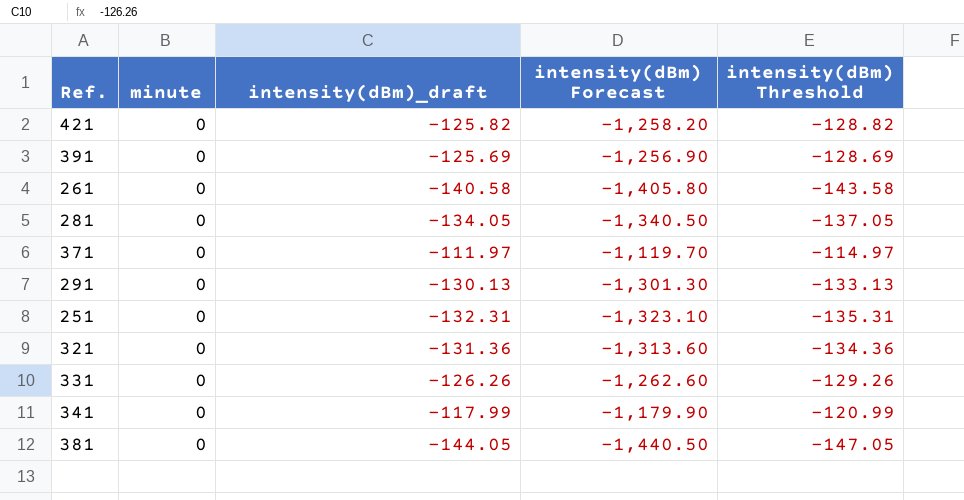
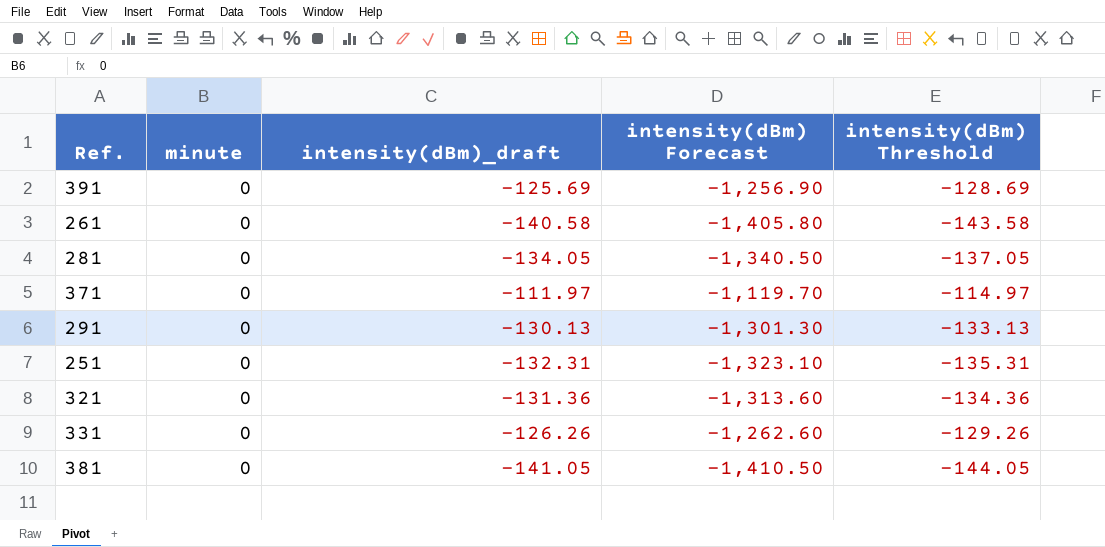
row 421: 0 | -125.82 | -1,258.20 | -128.82 -> none
row 341: 0 | -117.99 | -1,179.90 | -120.99 -> none
381 | intensity(dBm)_draft: -144.05 -> -141.05
381 | intensity(dBm) Forecast: -1,440.50 -> -1,410.50
381 | intensity(dBm) Threshold: -147.05 -> -144.05

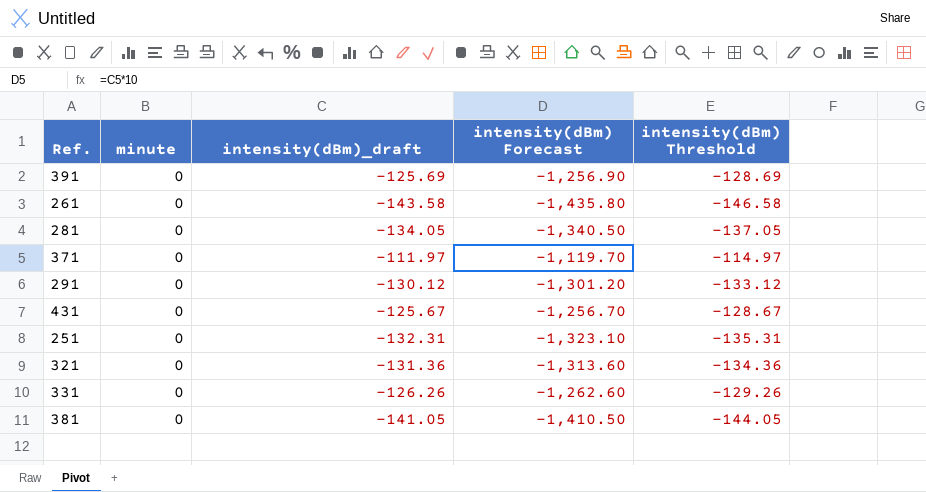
261 | intensity(dBm)_draft: -140.58 -> -143.58
261 | intensity(dBm) Forecast: -1,405.80 -> -1,435.80
261 | intensity(dBm) Threshold: -143.58 -> -146.58
291 | intensity(dBm)_draft: -130.13 -> -130.12
291 | intensity(dBm) Forecast: -1,301.30 -> -1,301.20
291 | intensity(dBm) Threshold: -133.13 -> -133.12
row 431: none -> 0 | -125.67 | -1,256.70 | -128.67

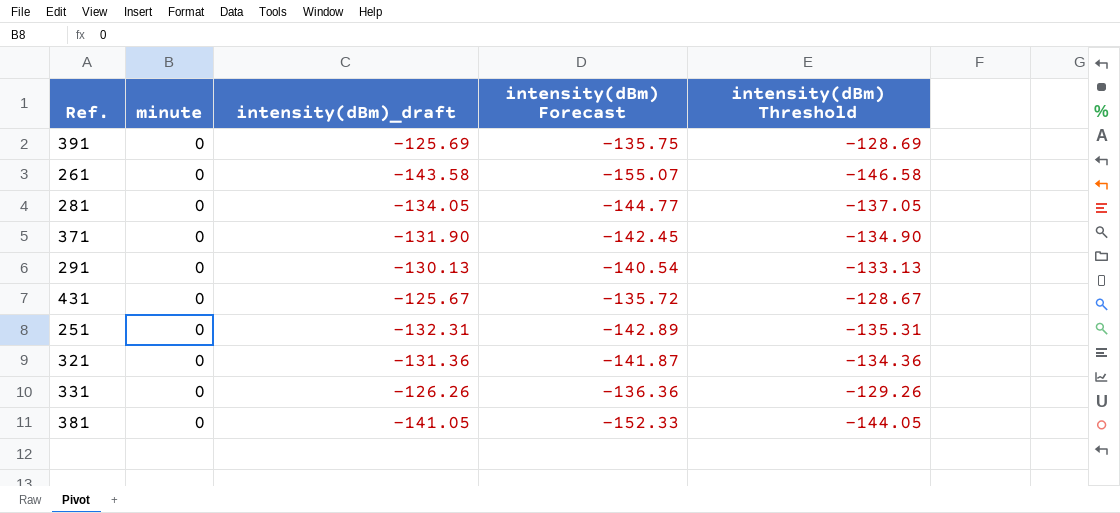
column intensity(dBm) Forecast | formula: [intensity(dBm)_draft] * 10 -> [intensity(dBm)_draft] * 1.08
371 | intensity(dBm)_draft: -111.97 -> -131.90
371 | intensity(dBm) Threshold: -114.97 -> -134.90
291 | intensity(dBm)_draft: -130.12 -> -130.13
291 | intensity(dBm) Threshold: -133.12 -> -133.13

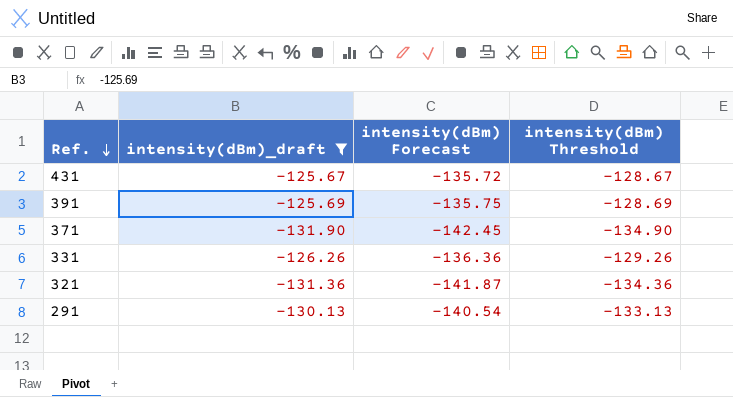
filter: none -> intensity(dBm)_draft >= -131.90
row order: none -> Ref. descending
column minute | position: 2 -> none

